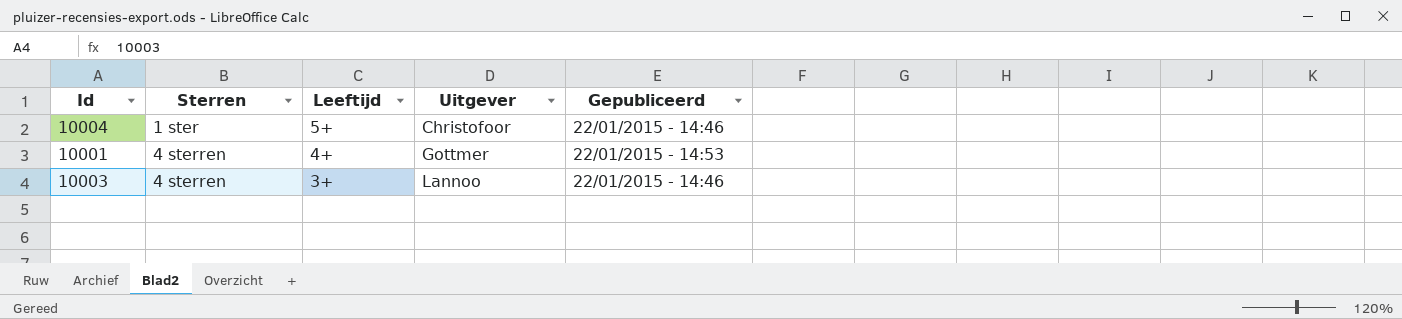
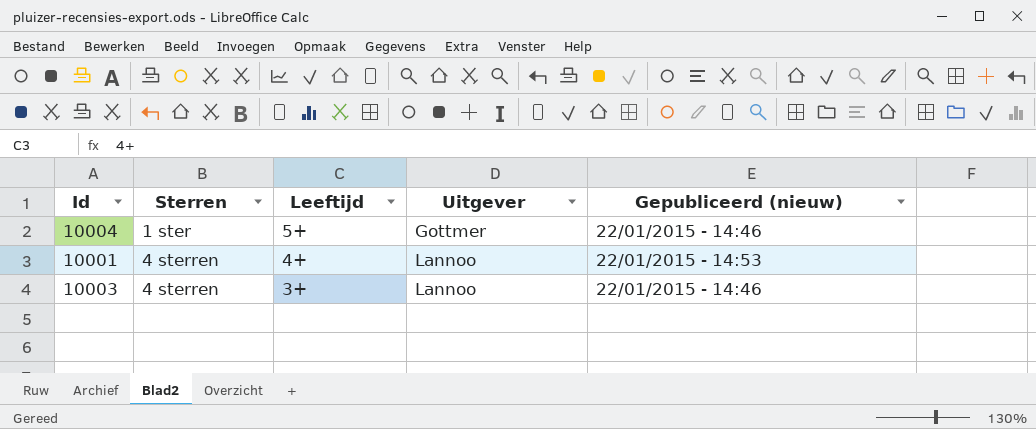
column name: Gepubliceerd -> Gepubliceerd (nieuw)
10004 | Uitgever: Christofoor -> Gottmer
10001 | Uitgever: Gottmer -> Lannoo

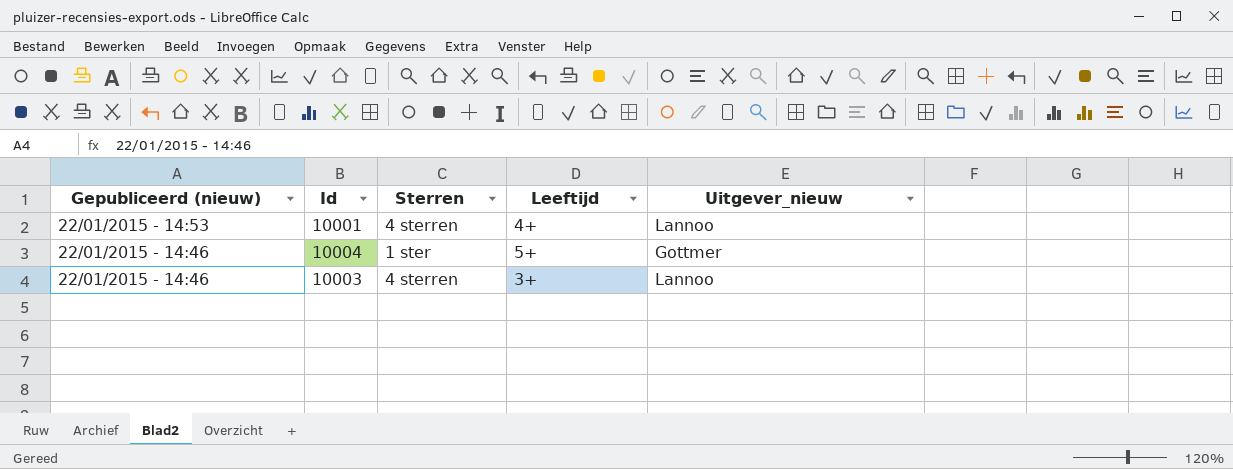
row order: Sterren ascending -> Gepubliceerd (nieuw) descending
column Gepubliceerd (nieuw) | position: 5 -> 1
column name: Uitgever -> Uitgever_nieuw

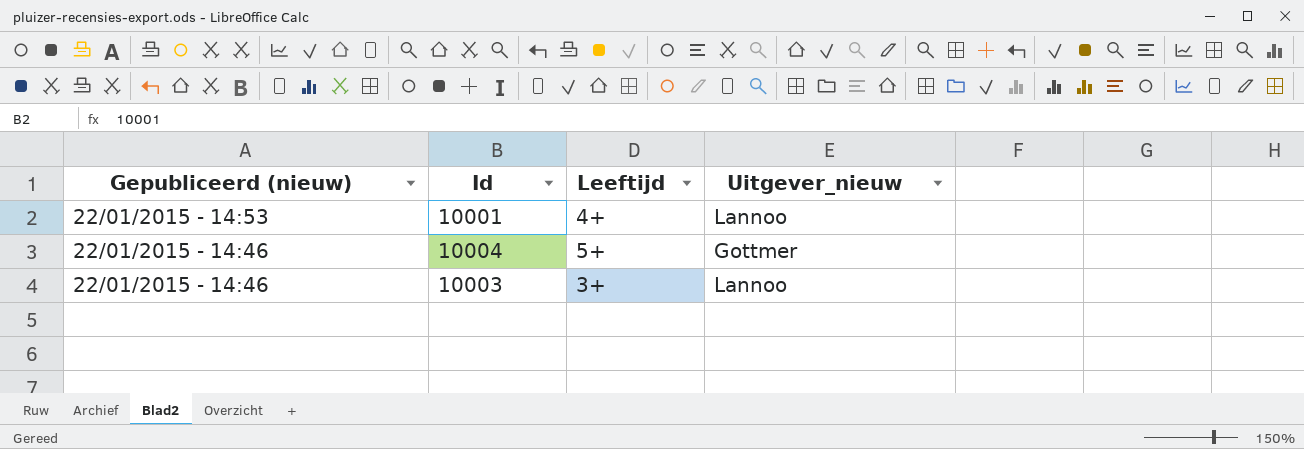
column Sterren | position: 3 -> none

